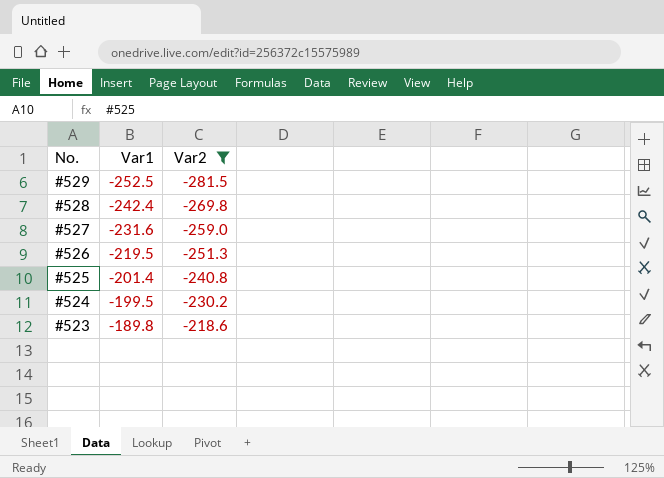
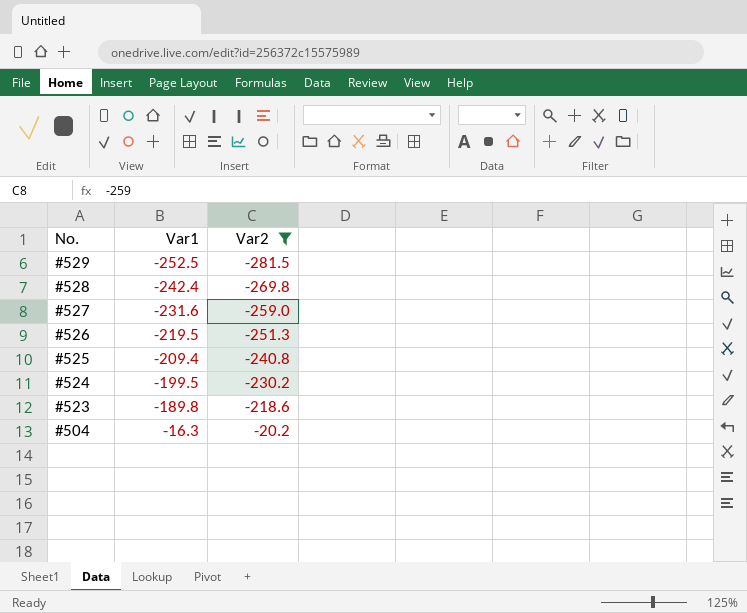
#525 | Var1: -201.4 -> -209.4
row #504: none -> -16.3 | -20.2

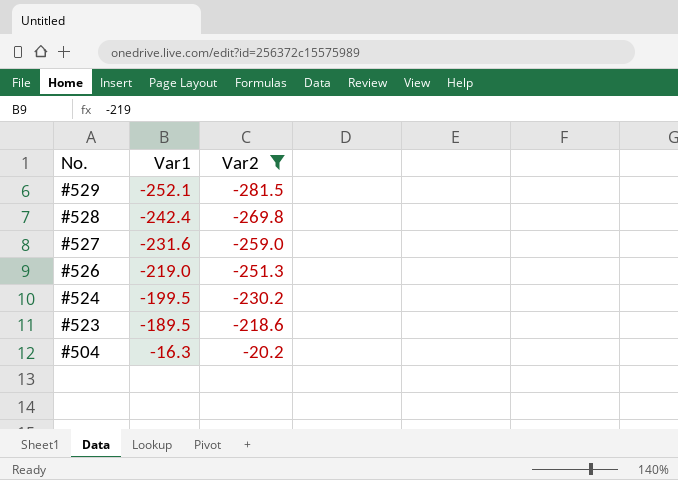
row #525: -209.4 | -240.8 -> none
#529 | Var1: -252.5 -> -252.1
#526 | Var1: -219.5 -> -219.0
#523 | Var1: -189.8 -> -189.5

